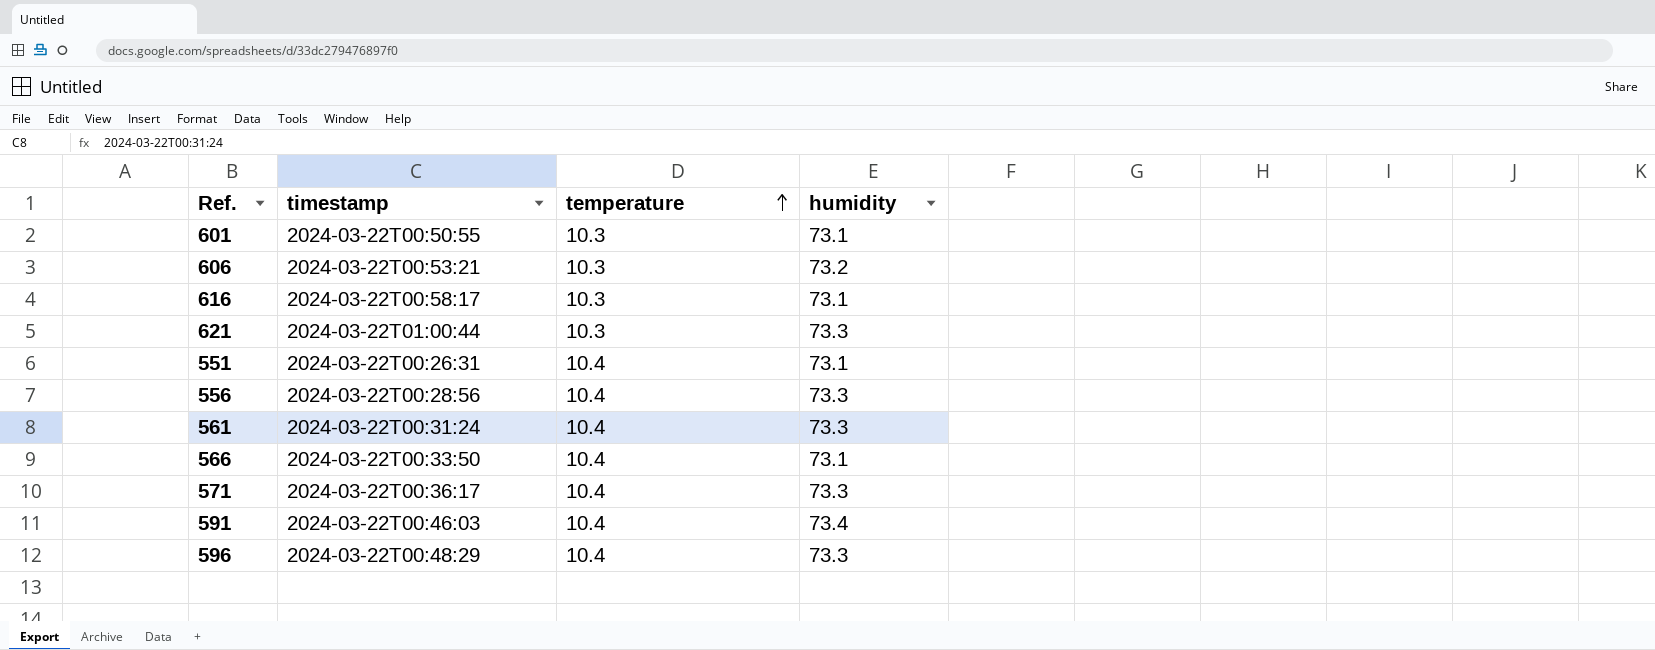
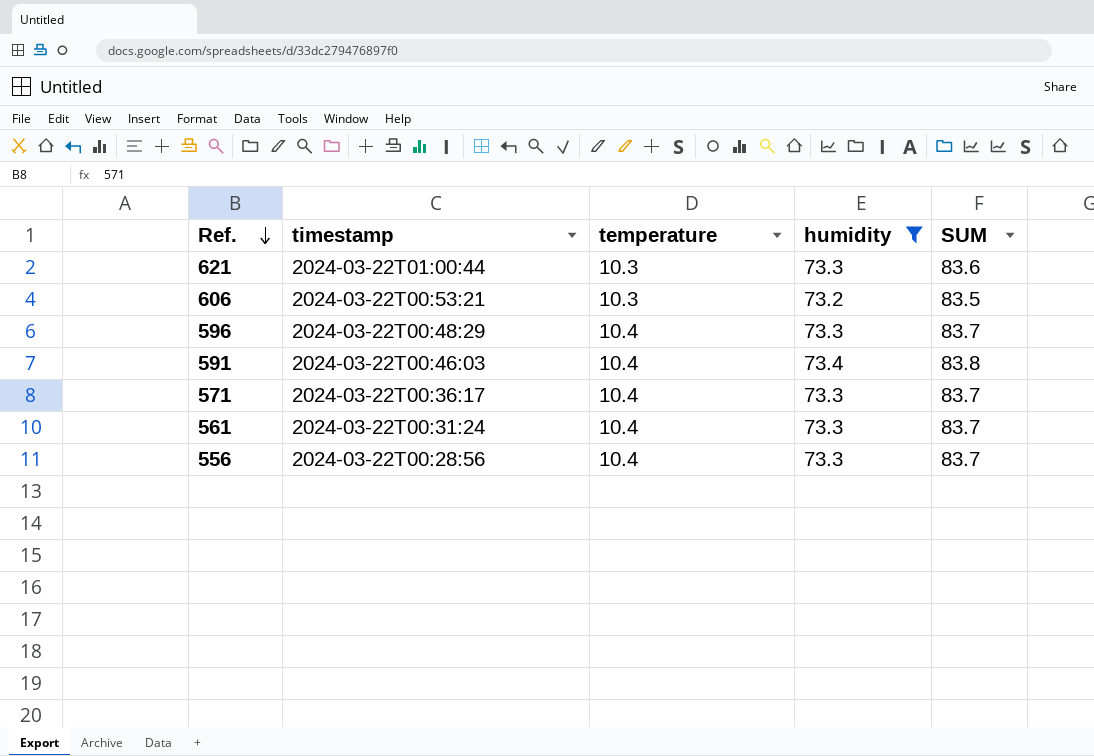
filter: none -> humidity != 73.1
row order: temperature ascending -> Ref. descending
column SUM | formula: none -> [temperature] + [humidity]

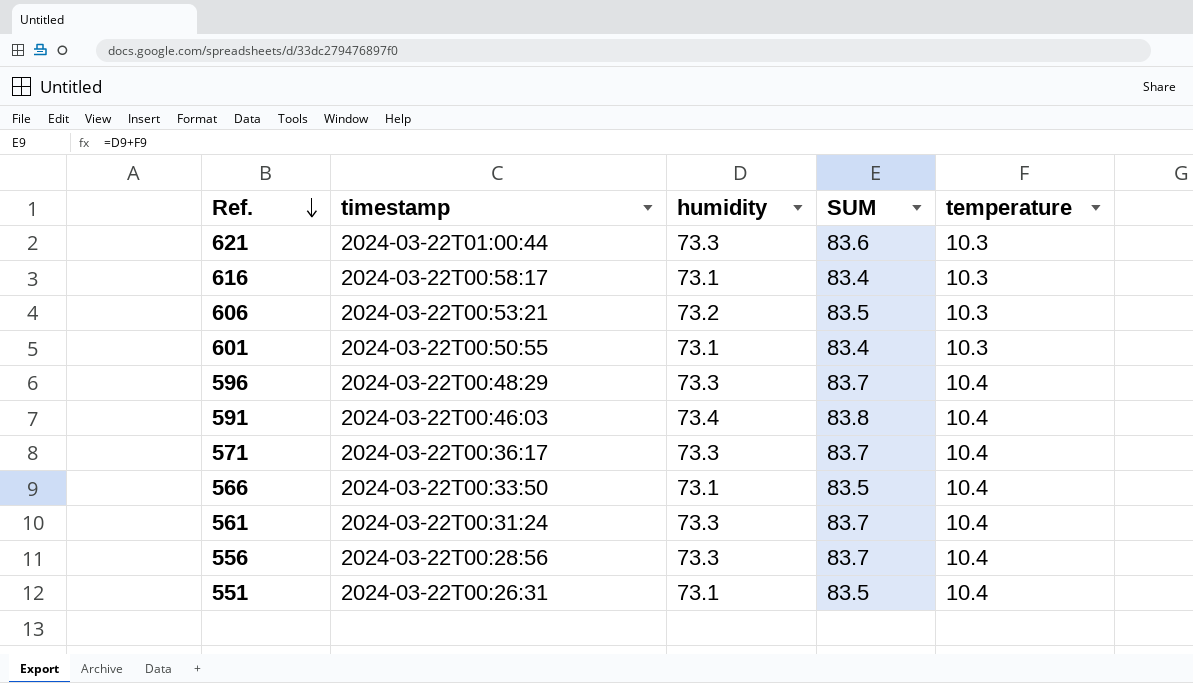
filter: humidity != 73.1 -> none
column temperature | position: 3 -> 5

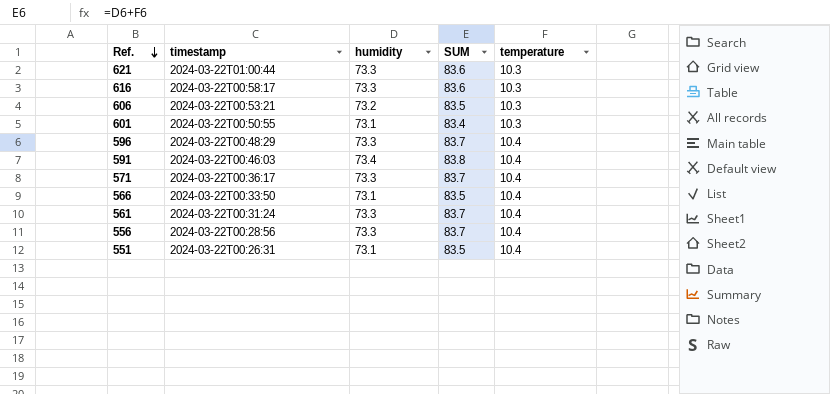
616 | humidity: 73.1 -> 73.3
616 | SUM: 83.4 -> 83.6

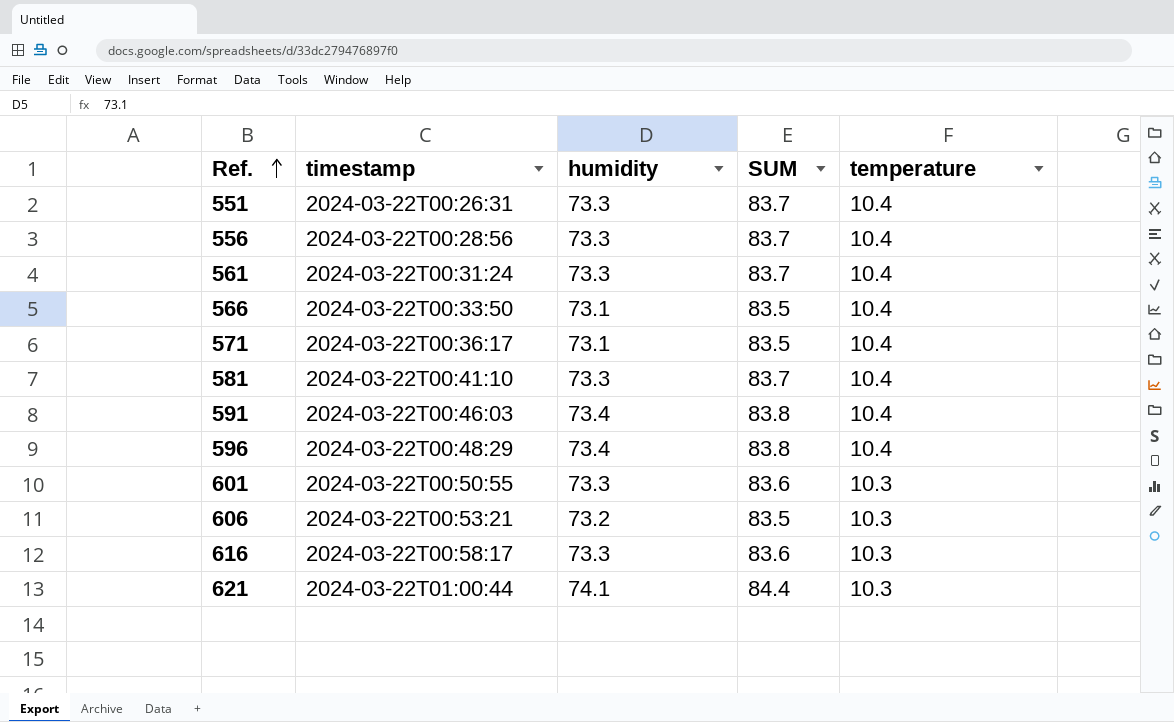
row order: Ref. descending -> Ref. ascending
551 | humidity: 73.1 -> 73.3
551 | SUM: 83.5 -> 83.7
571 | humidity: 73.3 -> 73.1
571 | SUM: 83.7 -> 83.5
row 581: none -> 2024-03-22T00:41:10 | 73.3 | 83.7 | 10.4
596 | humidity: 73.3 -> 73.4
596 | SUM: 83.7 -> 83.8
601 | humidity: 73.1 -> 73.3
601 | SUM: 83.4 -> 83.6
621 | humidity: 73.3 -> 74.1
621 | SUM: 83.6 -> 84.4

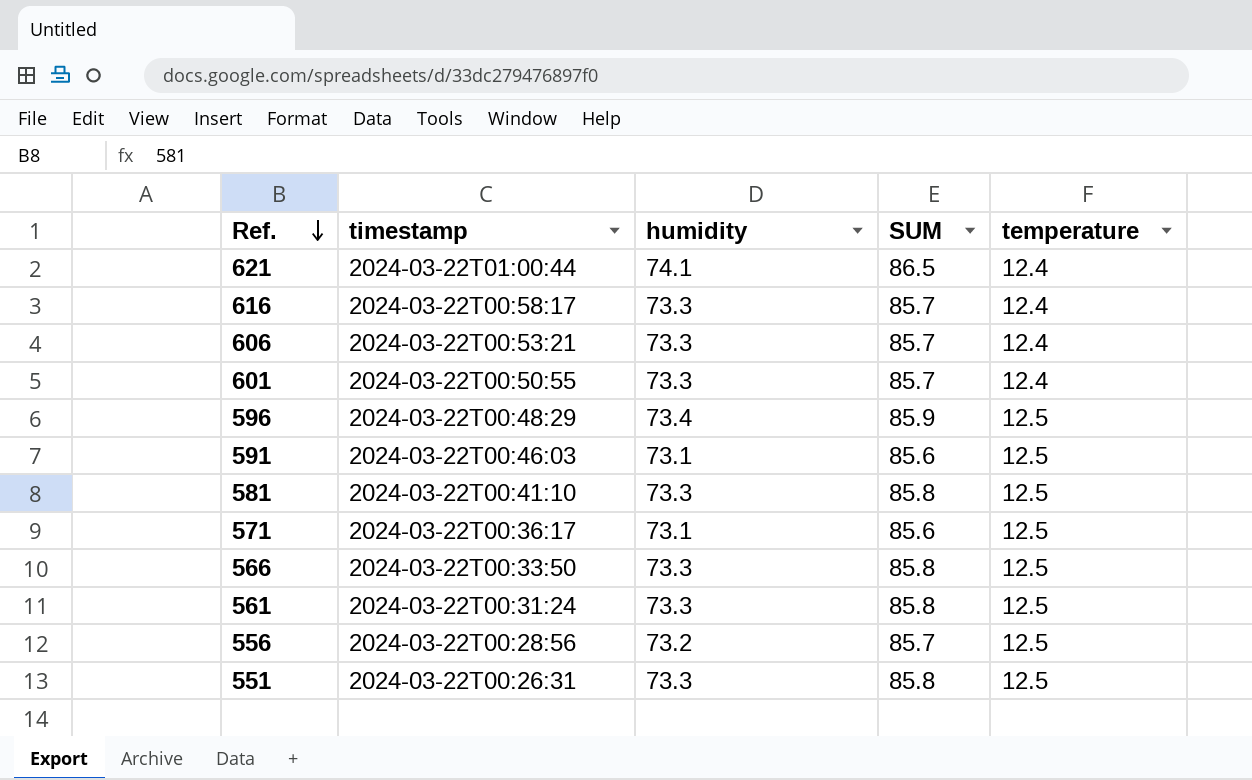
row order: Ref. ascending -> Ref. descending
621 | SUM: 84.4 -> 86.5
621 | temperature: 10.3 -> 12.4
616 | SUM: 83.6 -> 85.7
616 | temperature: 10.3 -> 12.4
606 | humidity: 73.2 -> 73.3
606 | SUM: 83.5 -> 85.7
606 | temperature: 10.3 -> 12.4
601 | SUM: 83.6 -> 85.7
601 | temperature: 10.3 -> 12.4
596 | SUM: 83.8 -> 85.9
596 | temperature: 10.4 -> 12.5
591 | humidity: 73.4 -> 73.1
591 | SUM: 83.8 -> 85.6
591 | temperature: 10.4 -> 12.5
581 | SUM: 83.7 -> 85.8
581 | temperature: 10.4 -> 12.5
571 | SUM: 83.5 -> 85.6
571 | temperature: 10.4 -> 12.5
566 | humidity: 73.1 -> 73.3
566 | SUM: 83.5 -> 85.8
566 | temperature: 10.4 -> 12.5
561 | SUM: 83.7 -> 85.8
561 | temperature: 10.4 -> 12.5
556 | humidity: 73.3 -> 73.2
556 | SUM: 83.7 -> 85.7
556 | temperature: 10.4 -> 12.5
551 | SUM: 83.7 -> 85.8
551 | temperature: 10.4 -> 12.5

